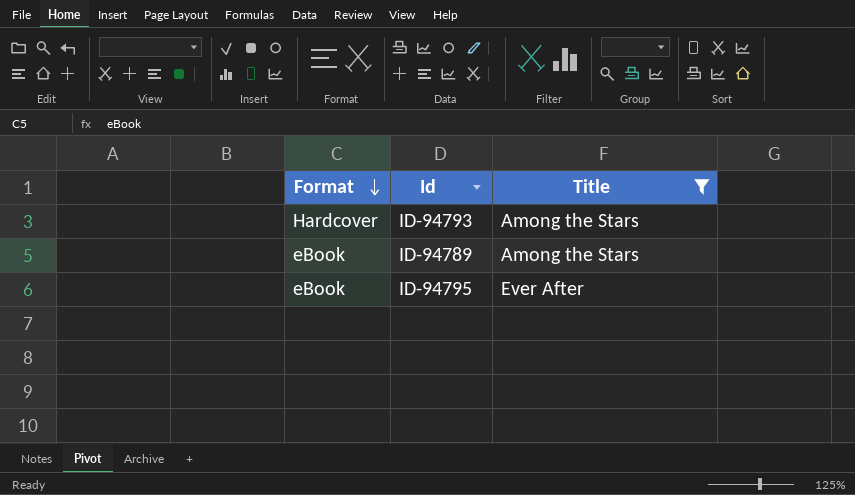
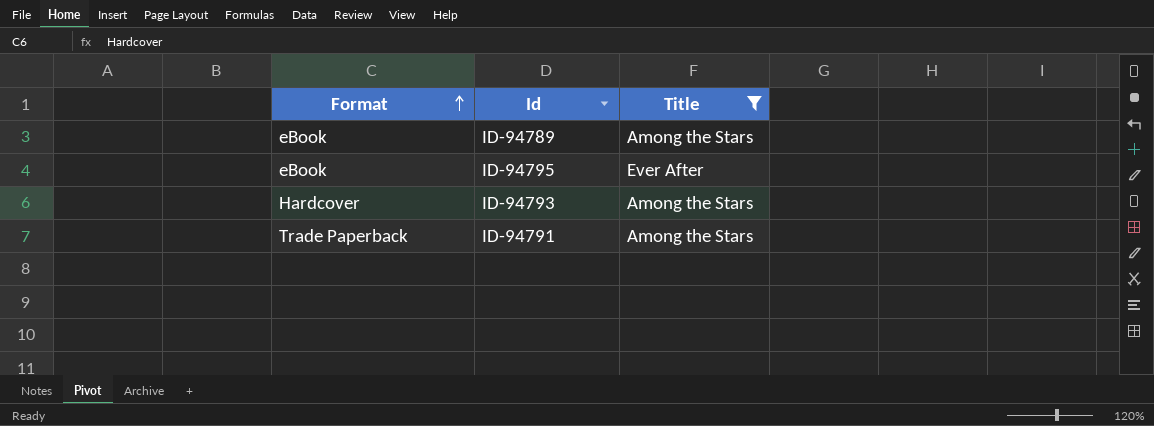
row order: Format descending -> Format ascending
row ID-94791: none -> Trade Paperback | Among the Stars

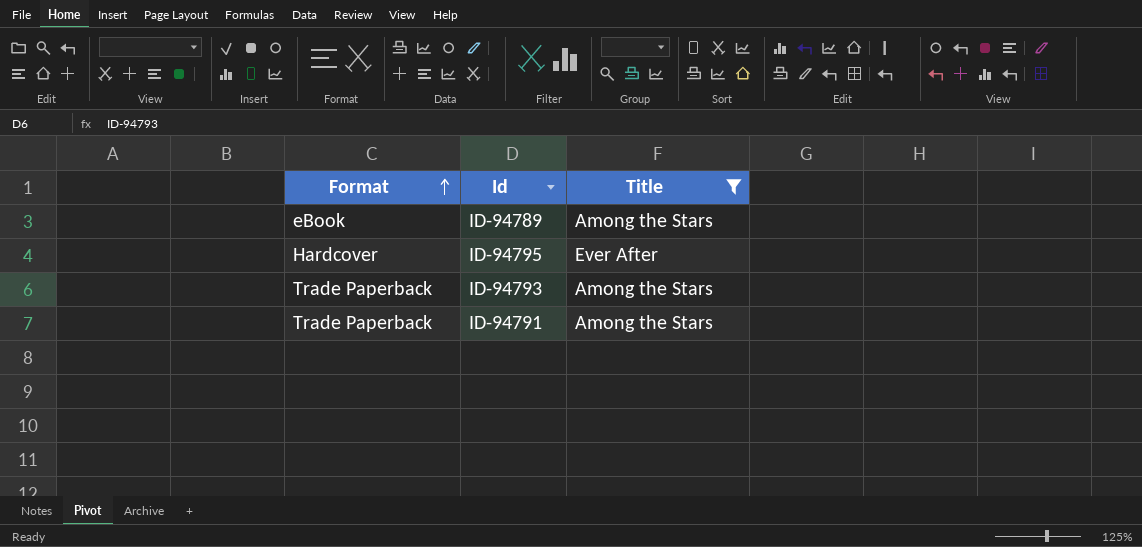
ID-94795 | Format: eBook -> Hardcover
ID-94793 | Format: Hardcover -> Trade Paperback

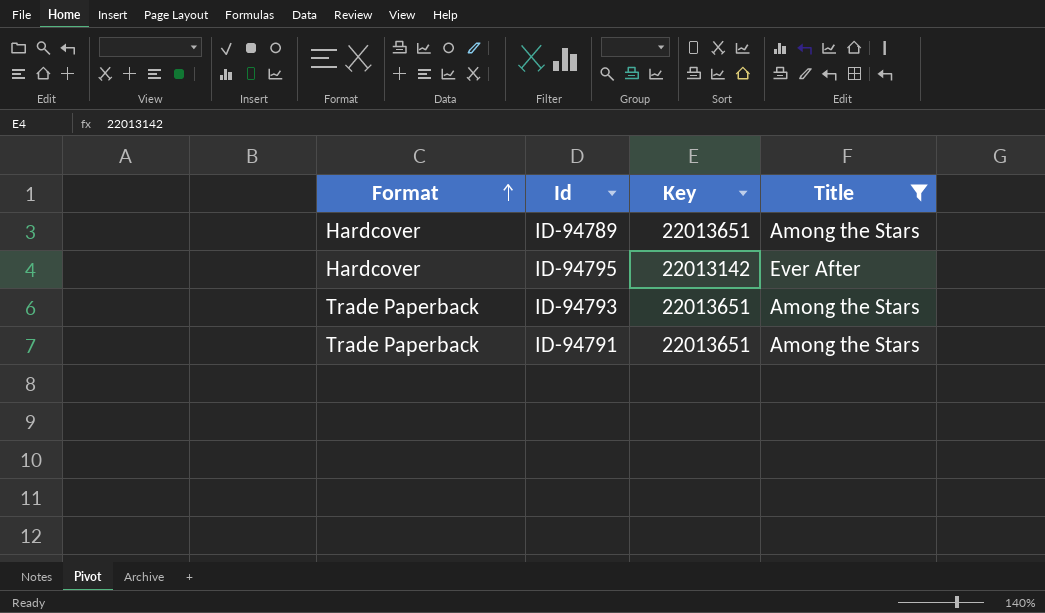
column Key | position: none -> 3
ID-94789 | Format: eBook -> Hardcover

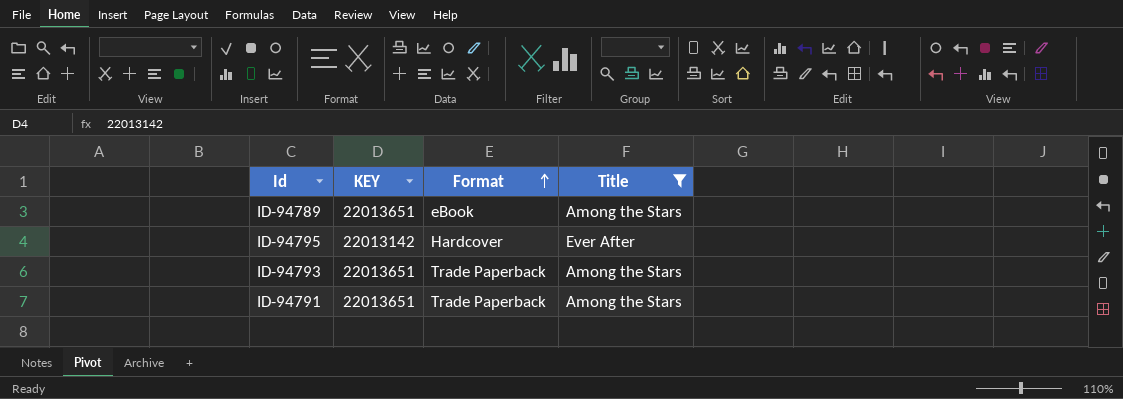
column name: Key -> KEY
column Format | position: 1 -> 3
ID-94789 | Format: Hardcover -> eBook

